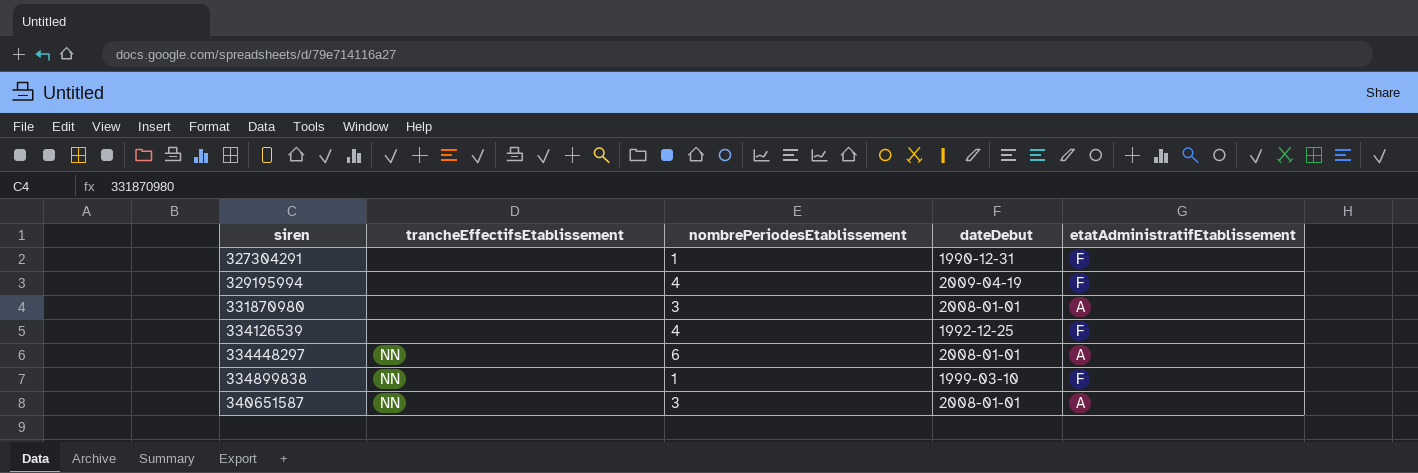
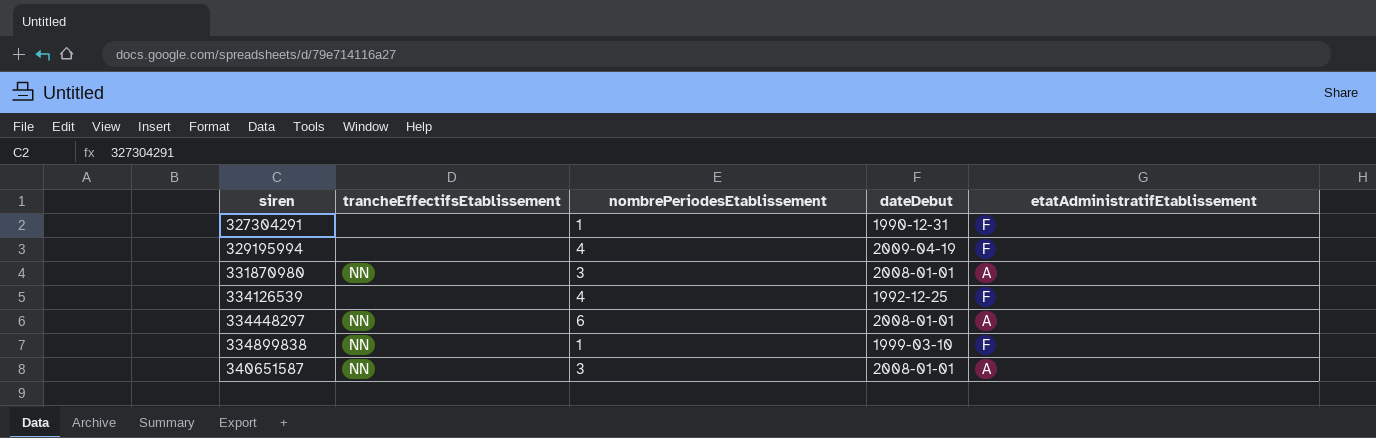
331870980 | trancheEffectifsEtablissement: none -> NN

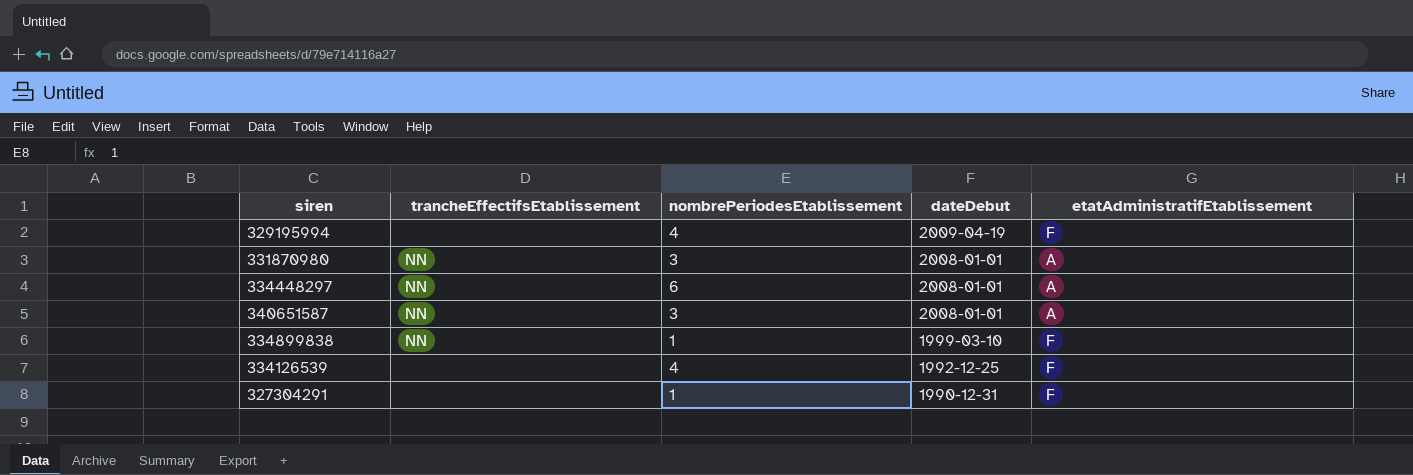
row order: siren ascending -> dateDebut descending

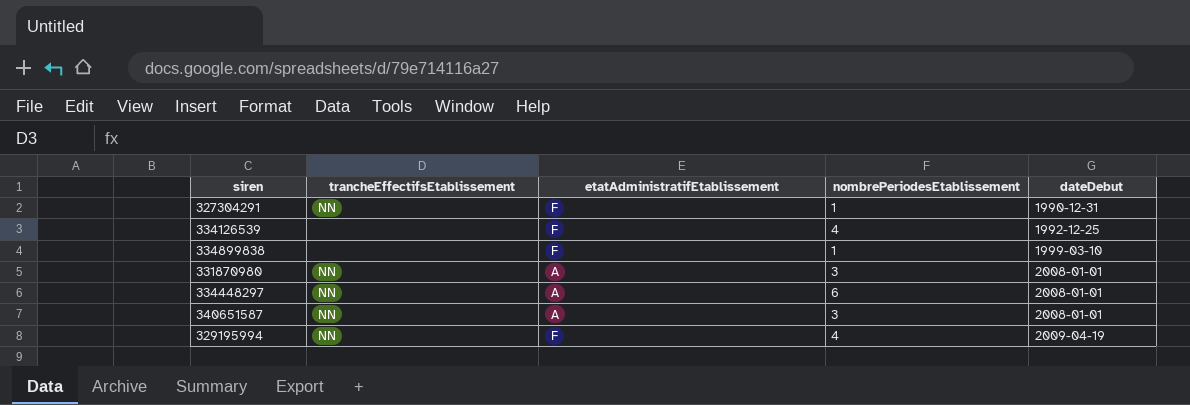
row order: dateDebut descending -> dateDebut ascending
column etatAdministratifEtablissement | position: 5 -> 3
327304291 | trancheEffectifsEtablissement: none -> NN
334899838 | trancheEffectifsEtablissement: NN -> none
329195994 | trancheEffectifsEtablissement: none -> NN

